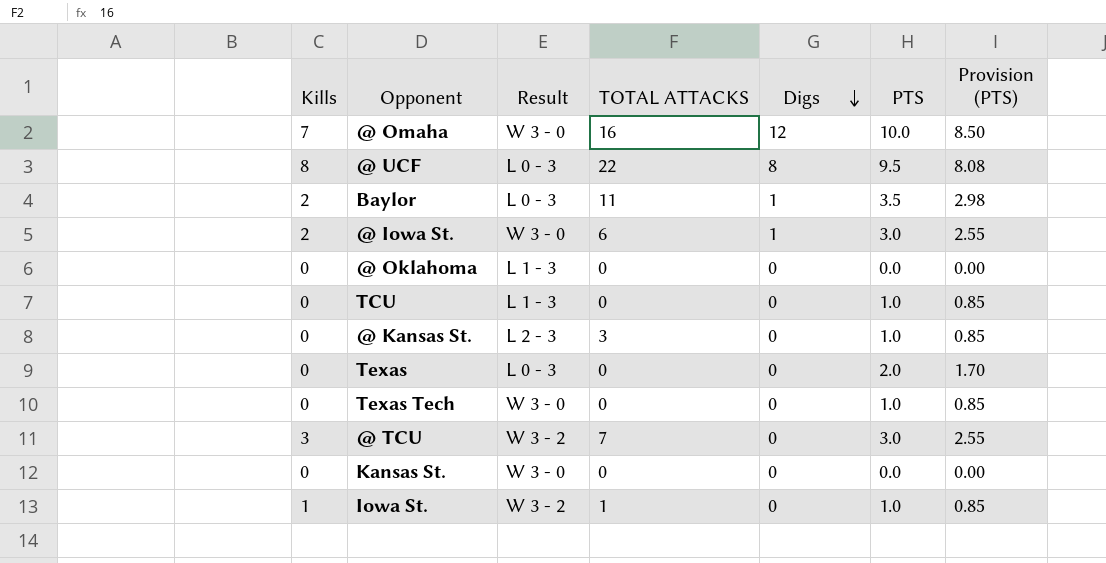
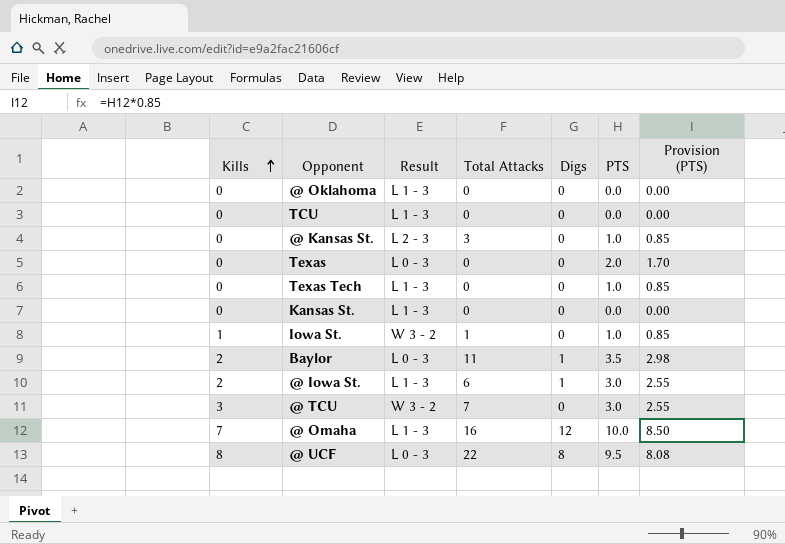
row order: Digs descending -> Kills ascending
column name: TOTAL ATTACKS -> Total Attacks
TCU | PTS: 1.0 -> 0.0
TCU | Provision (PTS): 0.85 -> 0.00
Texas Tech | Result: W 3 - 0 -> L 1 - 3
Kansas St. | Result: W 3 - 0 -> L 1 - 3
@ Iowa St. | Result: W 3 - 0 -> L 1 - 3
@ Omaha | Result: W 3 - 0 -> L 1 - 3

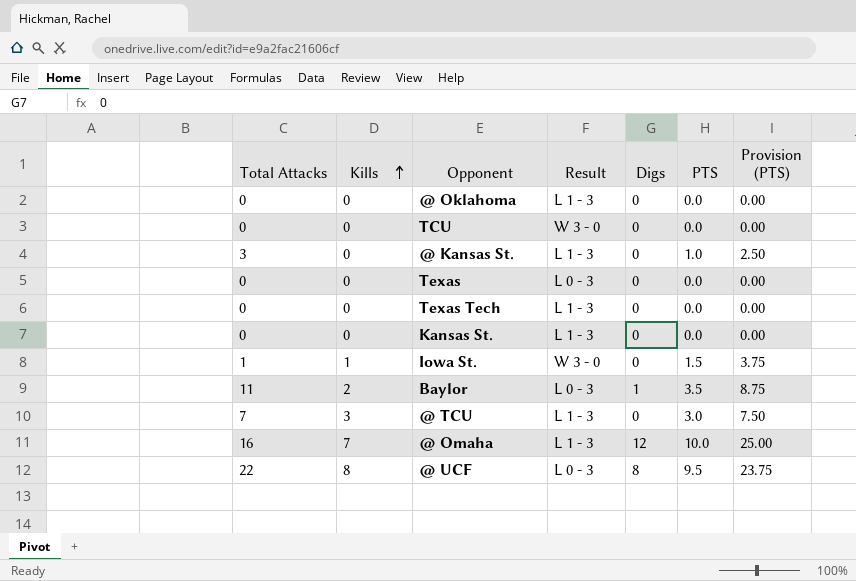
column Total Attacks | position: 4 -> 1
column Provision (PTS) | formula: [PTS] * 0.85 -> [PTS] * 2.5
row @ Iowa St.: 2 | L 1 - 3 | 6 | 1 | 3.0 | 2.55 -> none
TCU | Result: L 1 - 3 -> W 3 - 0
@ Kansas St. | Result: L 2 - 3 -> L 1 - 3
Texas | PTS: 2.0 -> 0.0
Texas Tech | PTS: 1.0 -> 0.0
Iowa St. | Result: W 3 - 2 -> W 3 - 0
Iowa St. | PTS: 1.0 -> 1.5
@ TCU | Result: W 3 - 2 -> L 1 - 3

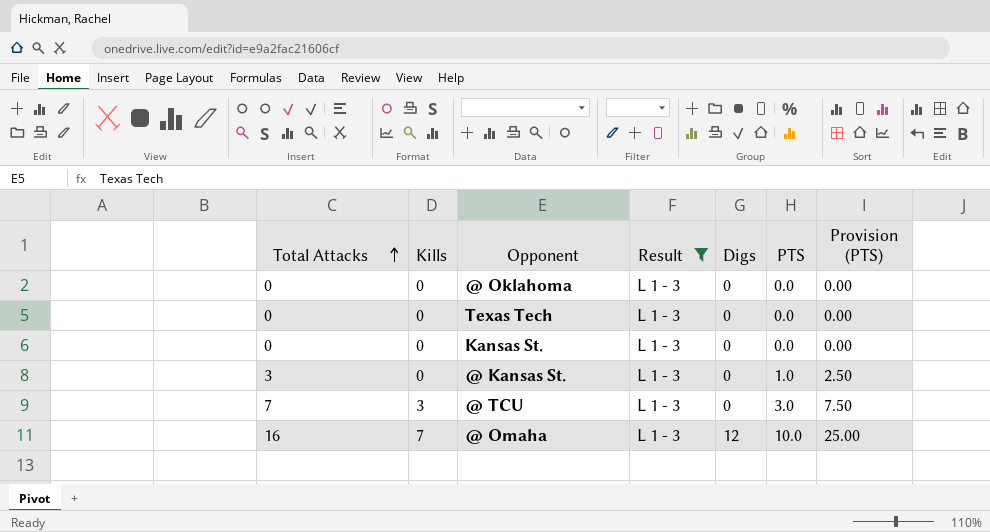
filter: none -> Result = L 1 - 3
row order: Kills ascending -> Total Attacks ascending

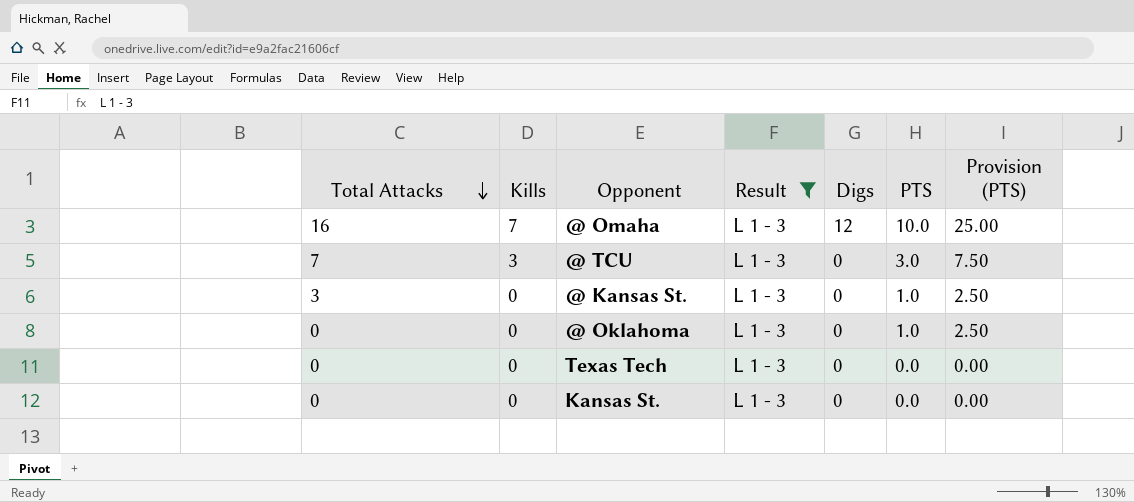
row order: Total Attacks ascending -> Total Attacks descending
@ Oklahoma | PTS: 0.0 -> 1.0
@ Oklahoma | Provision (PTS): 0.00 -> 2.50

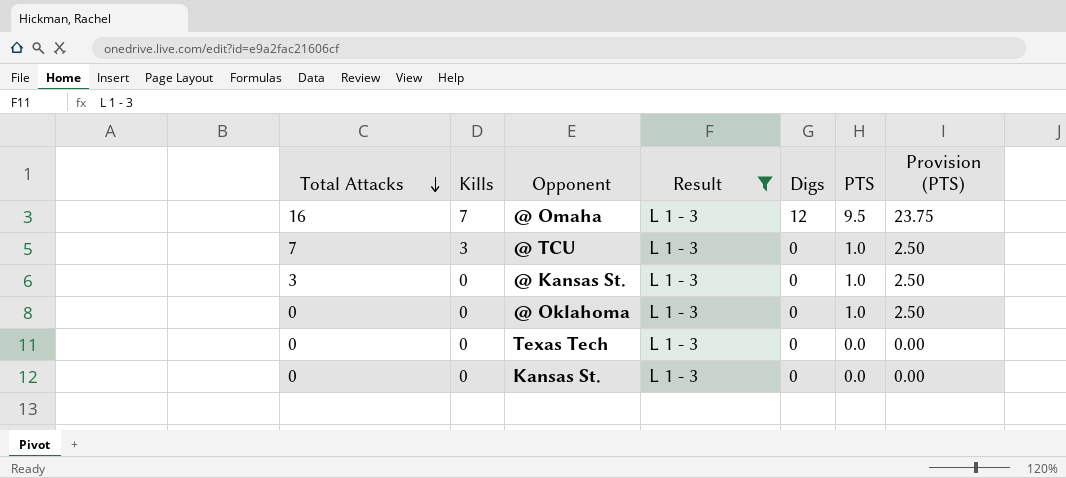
@ Omaha | PTS: 10.0 -> 9.5
@ Omaha | Provision (PTS): 25.00 -> 23.75
@ TCU | PTS: 3.0 -> 1.0
@ TCU | Provision (PTS): 7.50 -> 2.50

